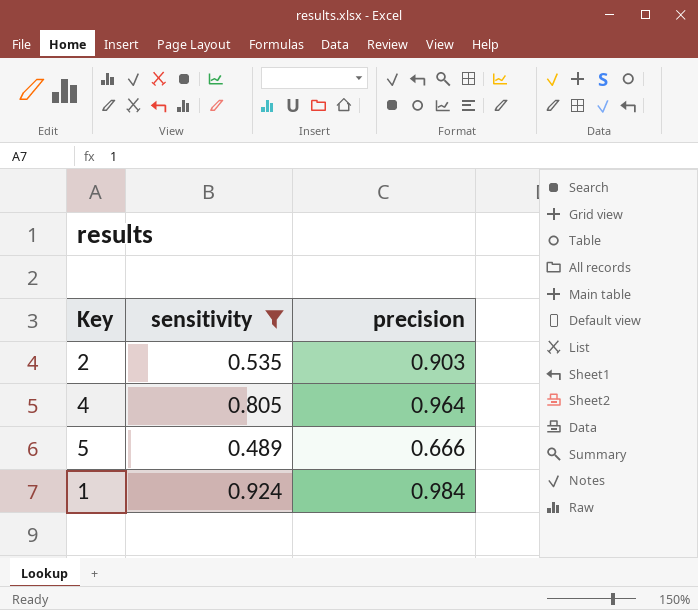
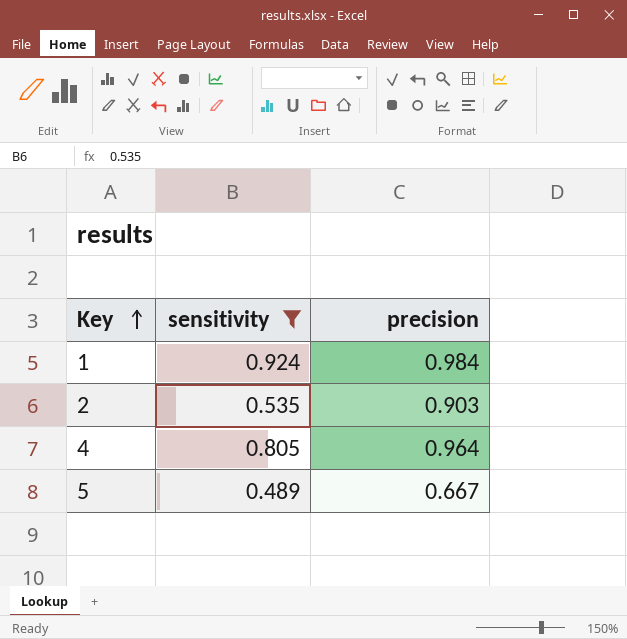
row order: none -> Key ascending
5 | precision: 0.666 -> 0.667

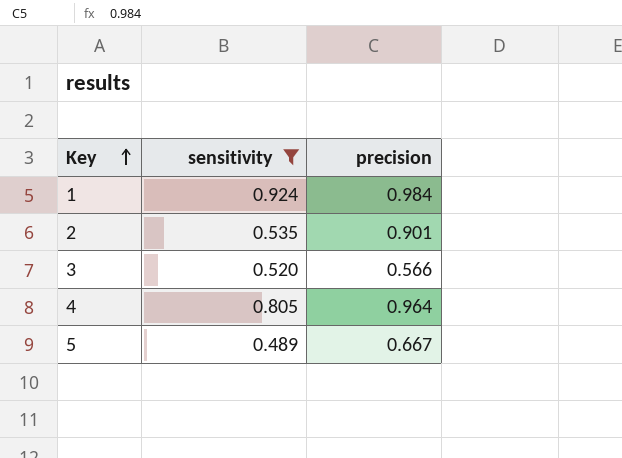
2 | precision: 0.903 -> 0.901
row 3: none -> 0.520 | 0.566

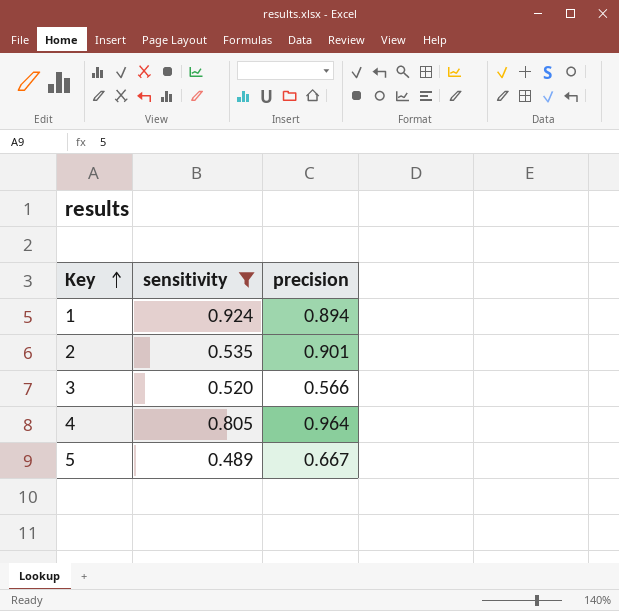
1 | precision: 0.984 -> 0.894

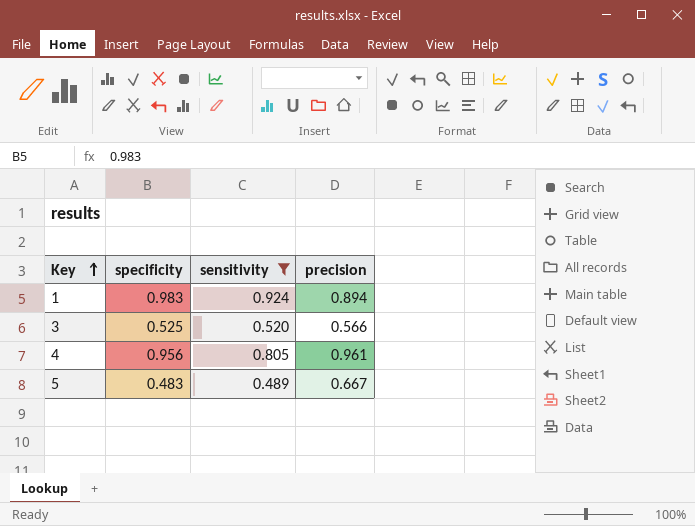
column specificity | position: none -> 2
row 2: 0.535 | 0.901 -> none
4 | precision: 0.964 -> 0.961

